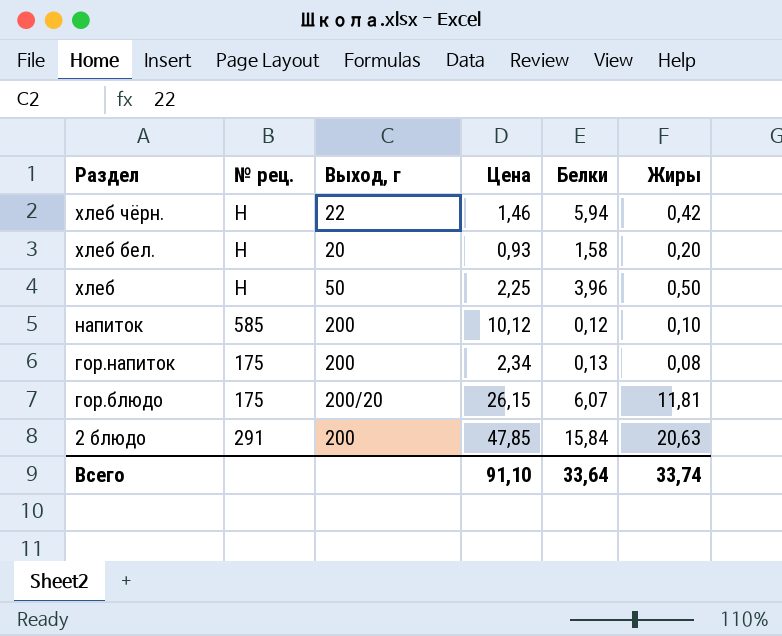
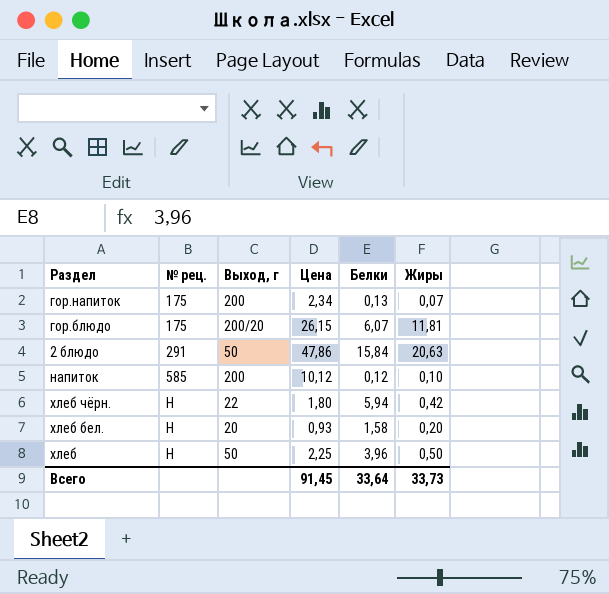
row order: Раздел descending -> № рец. ascending
гор.напиток | Жиры: 0,08 -> 0,07
2 блюдо | Выход, г: 200 -> 50
2 блюдо | Цена: 47,85 -> 47,86
хлеб чёрн. | Цена: 1,46 -> 1,80
Всего | Цена: 91,10 -> 91,45
Всего | Жиры: 33,74 -> 33,73

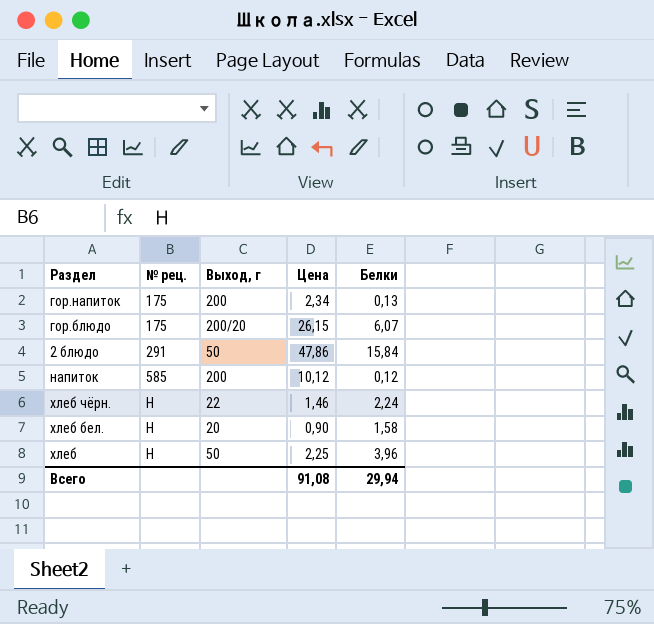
column Жиры | position: 6 -> none
хлеб чёрн. | Цена: 1,80 -> 1,46
хлеб чёрн. | Белки: 5,94 -> 2,24
хлеб бел. | Цена: 0,93 -> 0,90
Всего | Цена: 91,45 -> 91,08
Всего | Белки: 33,64 -> 29,94

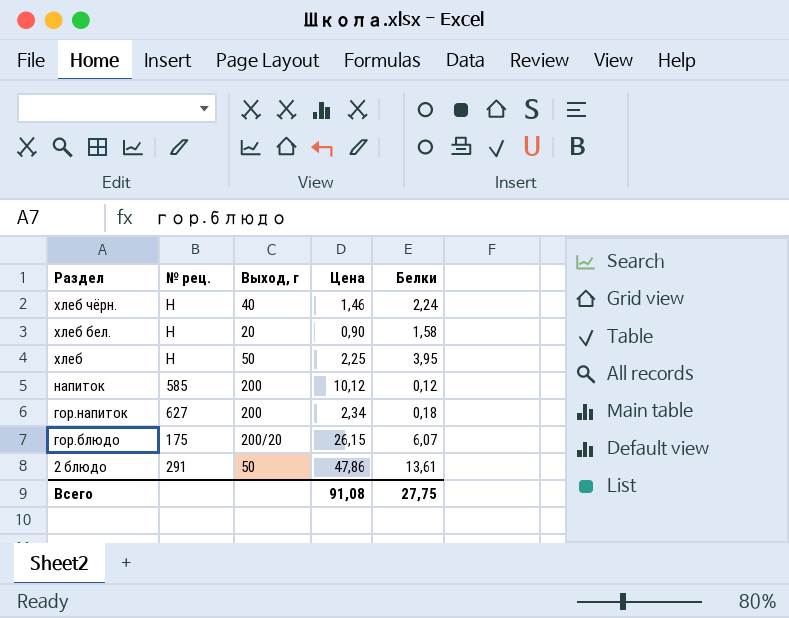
row order: № рец. ascending -> Раздел descending
хлеб чёрн. | Выход, г: 22 -> 40
хлеб | Белки: 3,96 -> 3,95
гор.напиток | № рец.: 175 -> 627
гор.напиток | Белки: 0,13 -> 0,18
2 блюдо | Белки: 15,84 -> 13,61
Всего | Белки: 29,94 -> 27,75

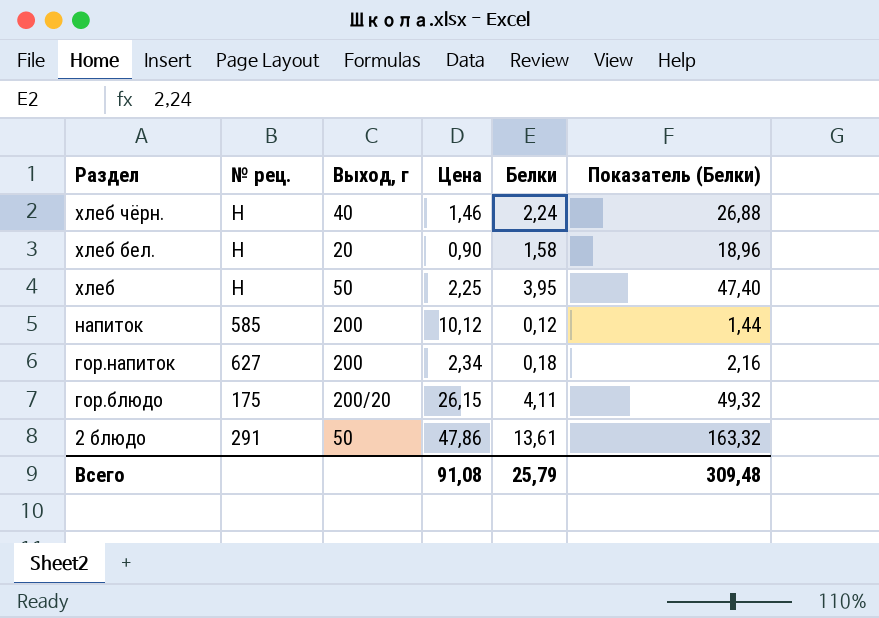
column Показатель (Белки) | formula: none -> [Белки] * 12
гор.блюдо | Белки: 6,07 -> 4,11
Всего | Белки: 27,75 -> 25,79

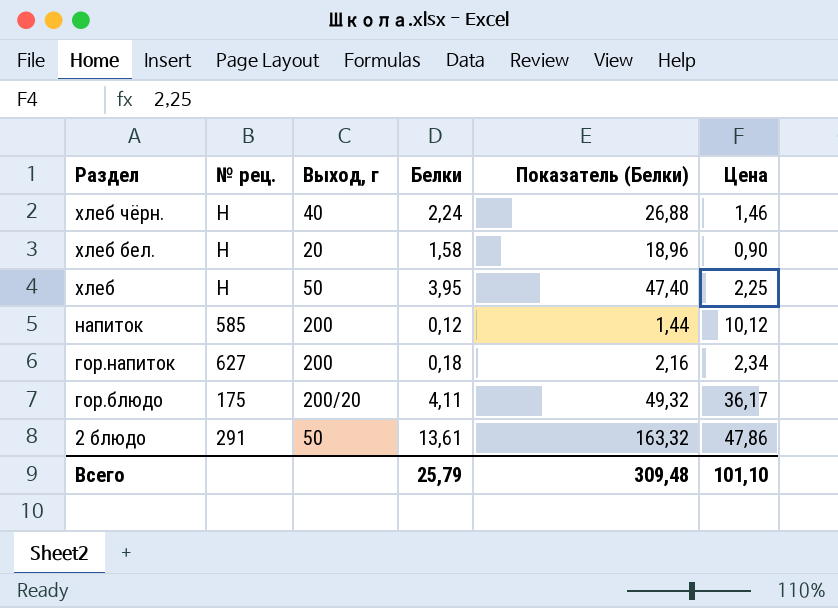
column Цена | position: 4 -> 6
гор.блюдо | Цена: 26,15 -> 36,17
Всего | Цена: 91,08 -> 101,10

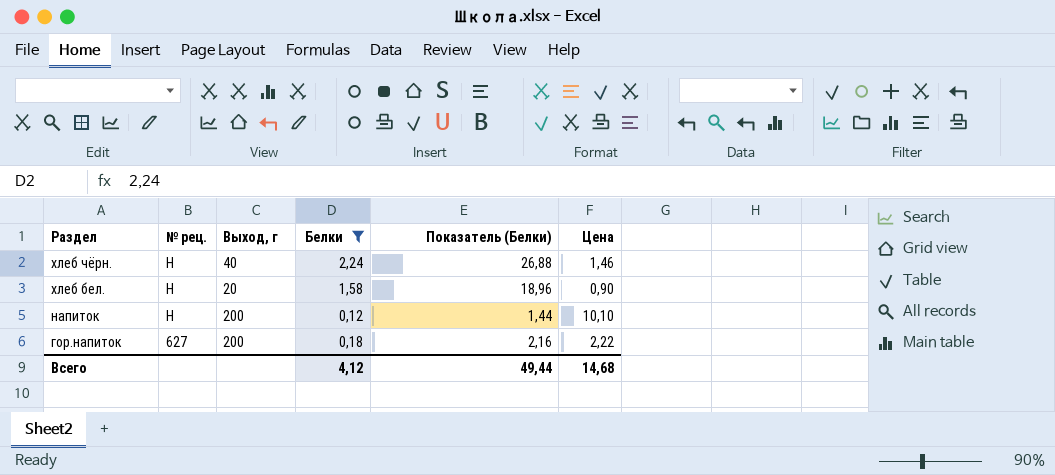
filter: none -> Белки <= 2,24
напиток | № рец.: 585 -> Н
напиток | Цена: 10,12 -> 10,10
гор.напиток | Цена: 2,34 -> 2,22
Всего | Белки: 25,79 -> 4,12
Всего | Показатель (Белки): 309,48 -> 49,44
Всего | Цена: 101,10 -> 14,68

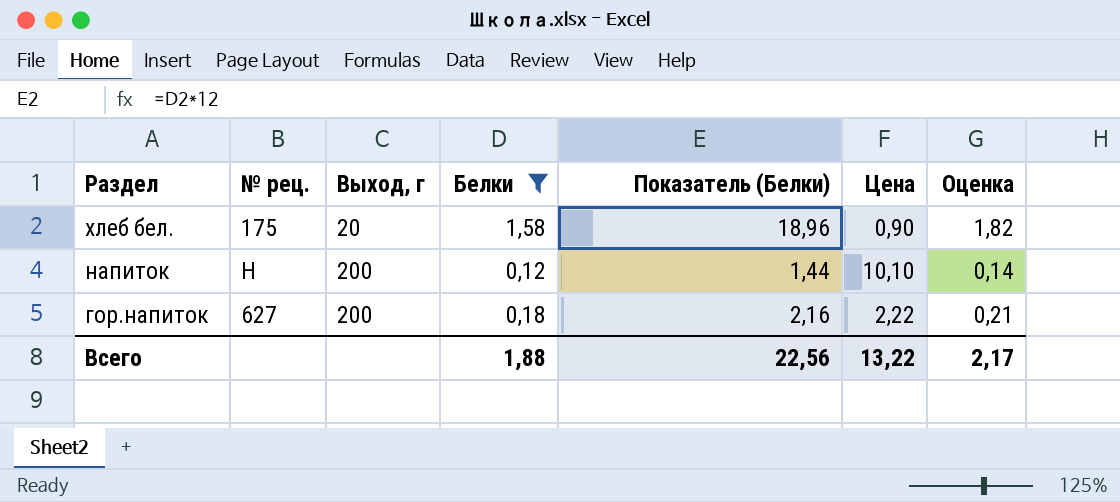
column Оценка | formula: none -> [Белки] * 1,15
row хлеб чёрн.: Н | 40 | 2,24 | 26,88 | 1,46 -> none
хлеб бел. | № рец.: Н -> 175
Всего | Белки: 4,12 -> 1,88
Всего | Показатель (Белки): 49,44 -> 22,56
Всего | Цена: 14,68 -> 13,22

